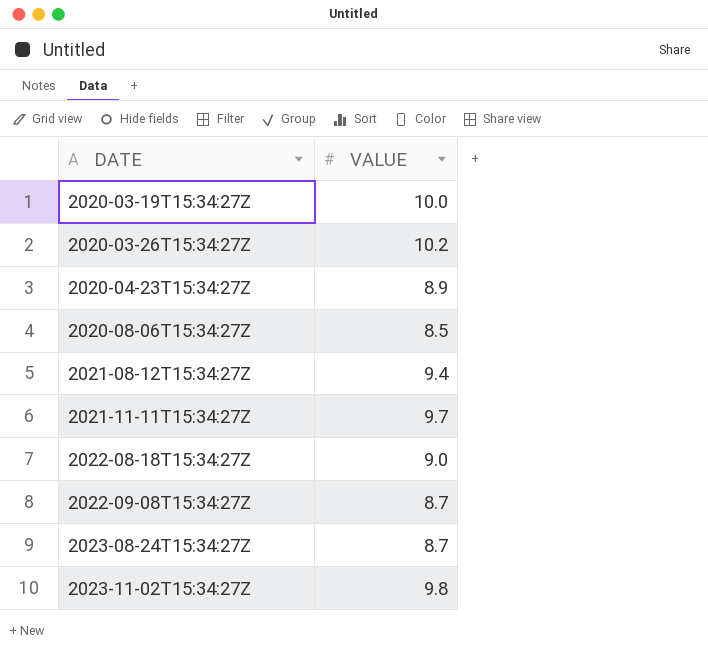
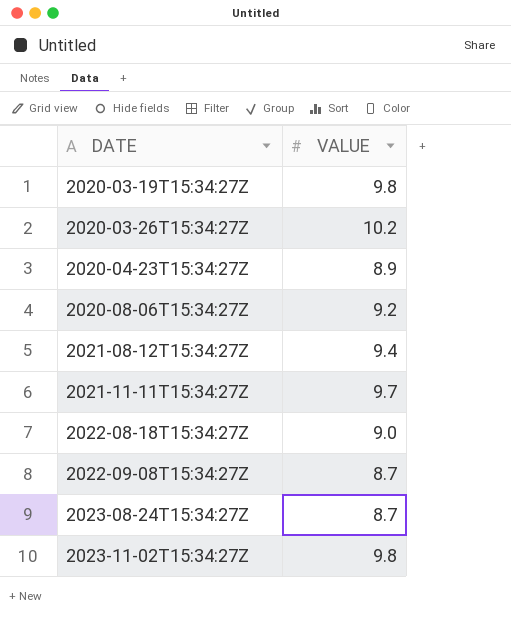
2020-03-19T15:34:27Z | VALUE: 10.0 -> 9.8
2020-08-06T15:34:27Z | VALUE: 8.5 -> 9.2

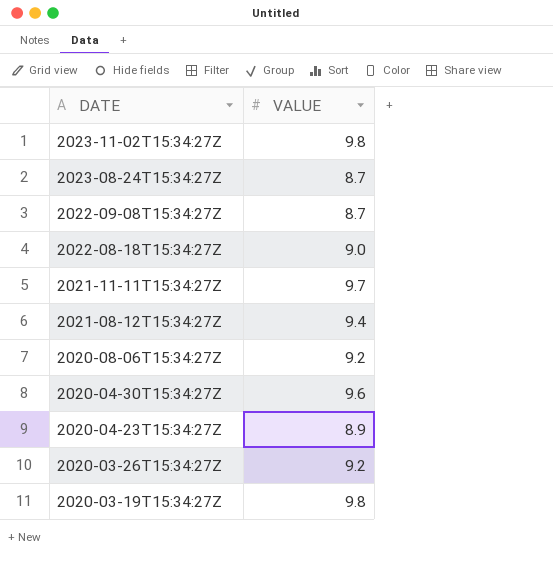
row order: DATE ascending -> DATE descending
row 2020-04-30T15:34:27Z: none -> 9.6
2020-03-26T15:34:27Z | VALUE: 10.2 -> 9.2

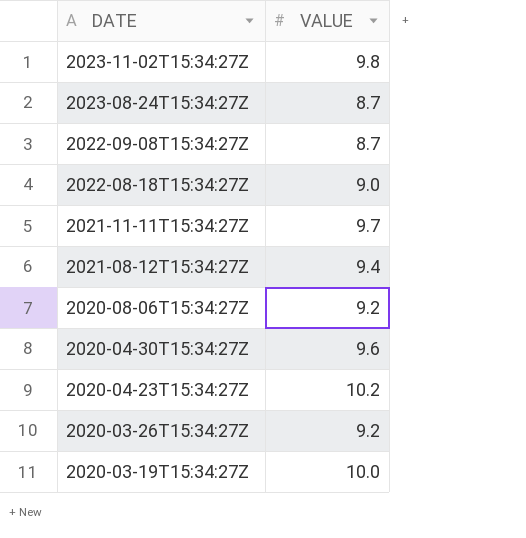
2020-04-23T15:34:27Z | VALUE: 8.9 -> 10.2
2020-03-19T15:34:27Z | VALUE: 9.8 -> 10.0

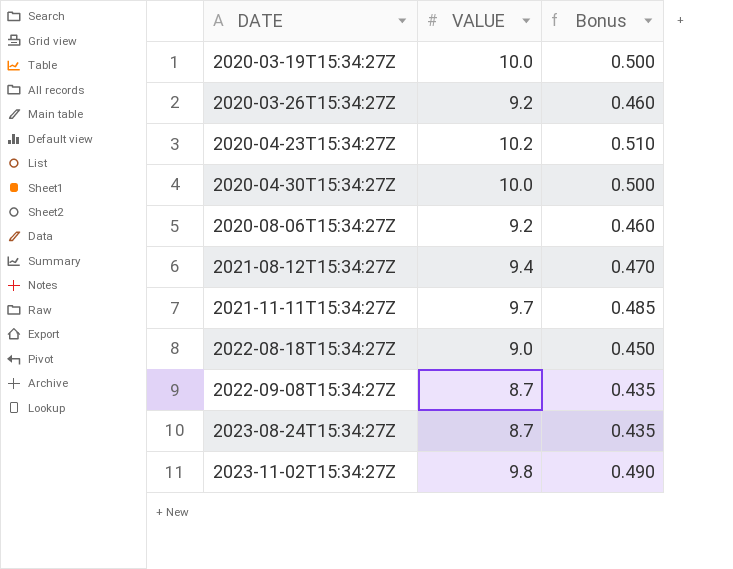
row order: DATE descending -> DATE ascending
column Bonus | formula: none -> [VALUE] * 0.05
2020-04-30T15:34:27Z | VALUE: 9.6 -> 10.0

